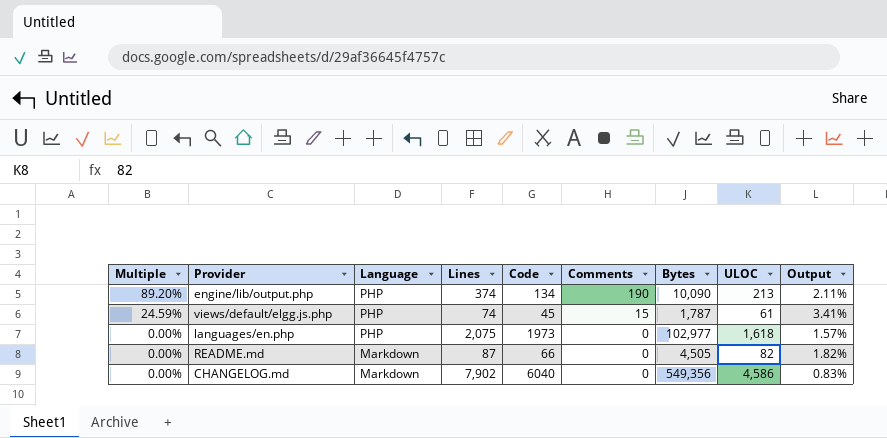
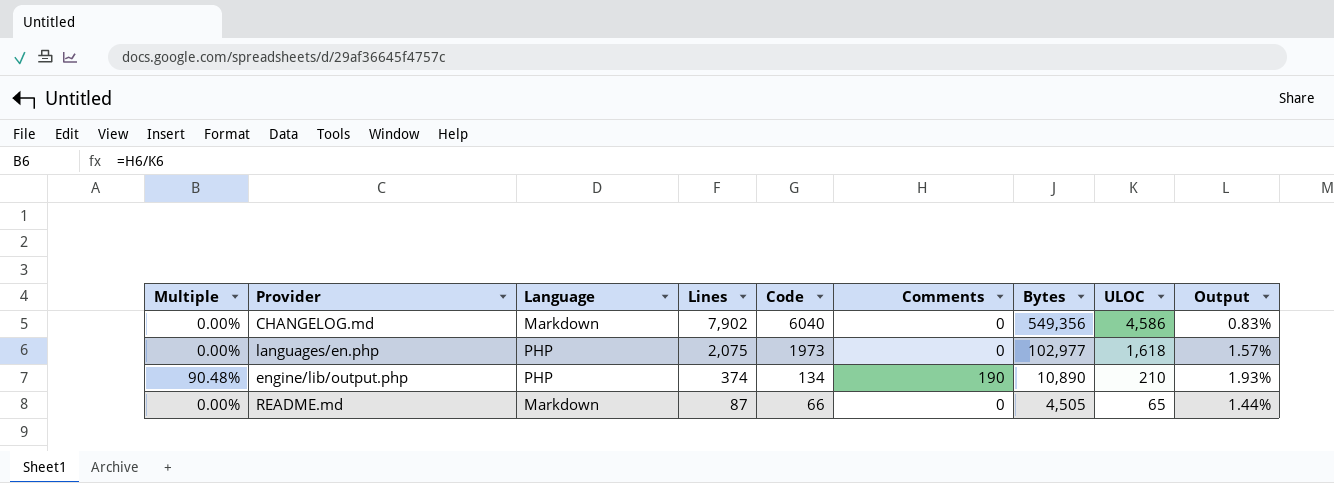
row order: Multiple descending -> Lines descending
row views/default/elgg.js.php: 24.59% | PHP | 74 | 45 | 15 | 1,787 | 61 | 3.41% -> none
engine/lib/output.php | Multiple: 89.20% -> 90.48%
engine/lib/output.php | Bytes: 10,090 -> 10,890
engine/lib/output.php | ULOC: 213 -> 210
engine/lib/output.php | Output: 2.11% -> 1.93%
README.md | ULOC: 82 -> 65
README.md | Output: 1.82% -> 1.44%

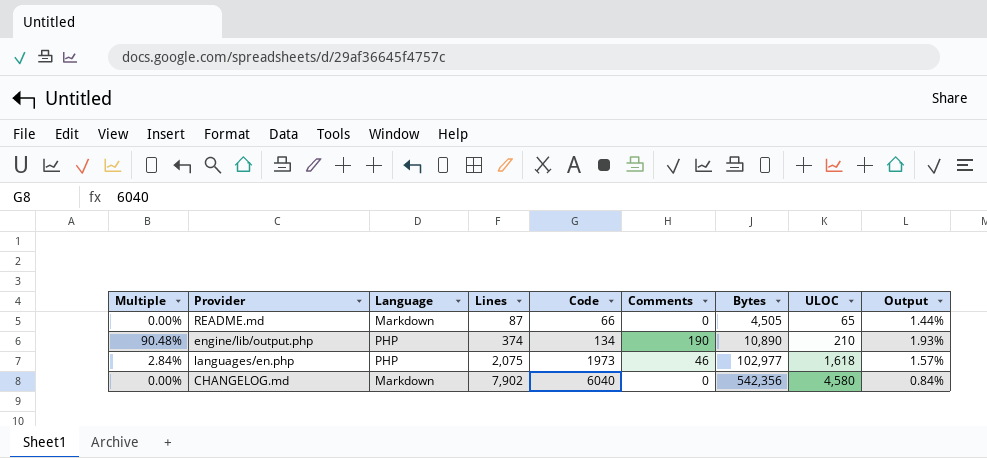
row order: Lines descending -> Lines ascending
languages/en.php | Multiple: 0.00% -> 2.84%
languages/en.php | Comments: 0 -> 46
CHANGELOG.md | Bytes: 549,356 -> 542,356
CHANGELOG.md | ULOC: 4,586 -> 4,580
CHANGELOG.md | Output: 0.83% -> 0.84%

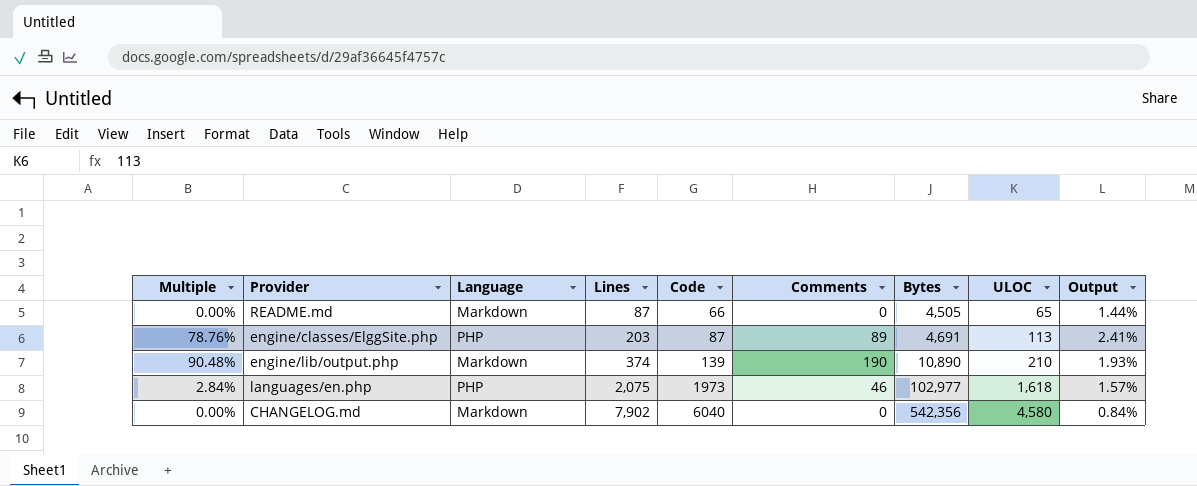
row engine/classes/ElggSite.php: none -> 78.76% | PHP | 203 | 87 | 89 | 4,691 | 113 | 2.41%
engine/lib/output.php | Language: PHP -> Markdown
engine/lib/output.php | Code: 134 -> 139

